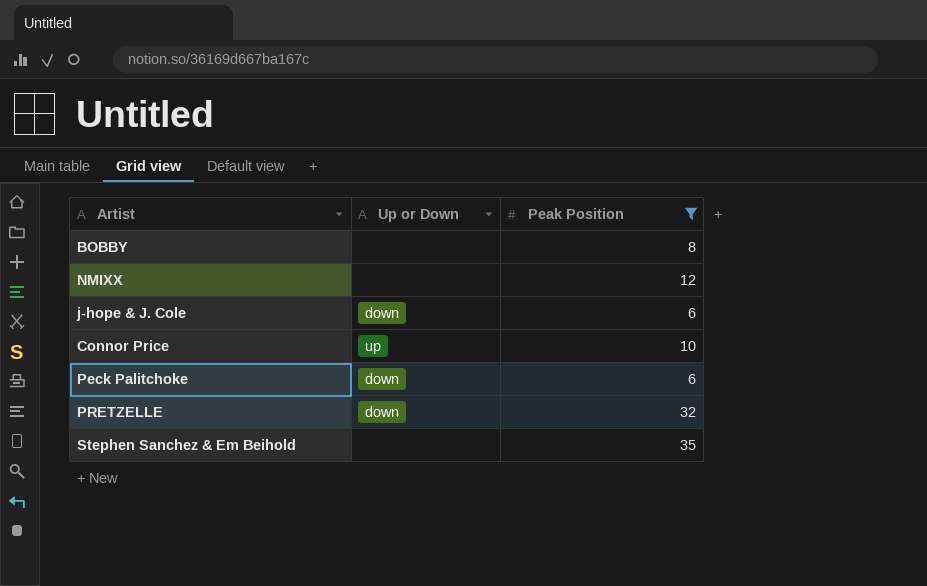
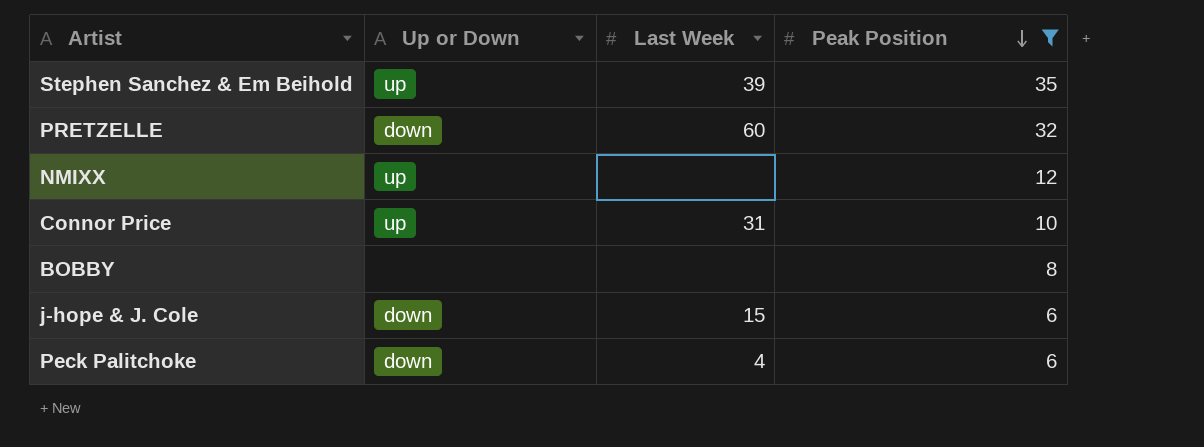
row order: none -> Peak Position descending
column Last Week | position: none -> 3
Stephen Sanchez & Em Beihold | Up or Down: none -> up
NMIXX | Up or Down: none -> up

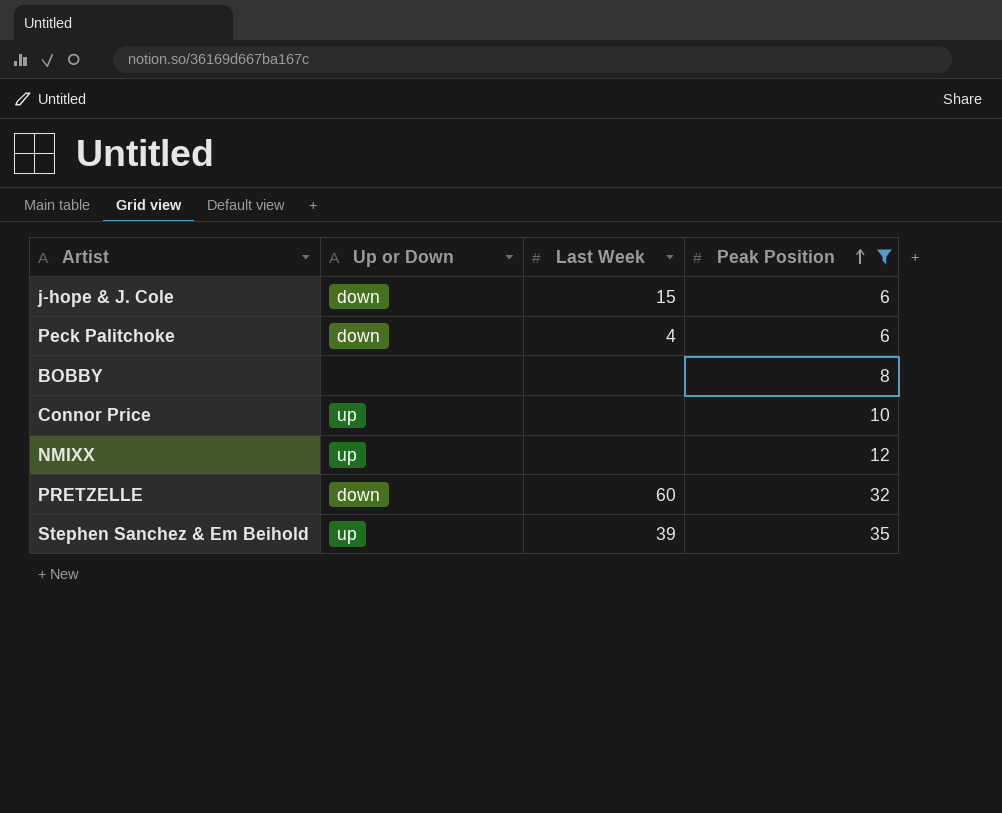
row order: Peak Position descending -> Peak Position ascending
Connor Price | Last Week: 31 -> none

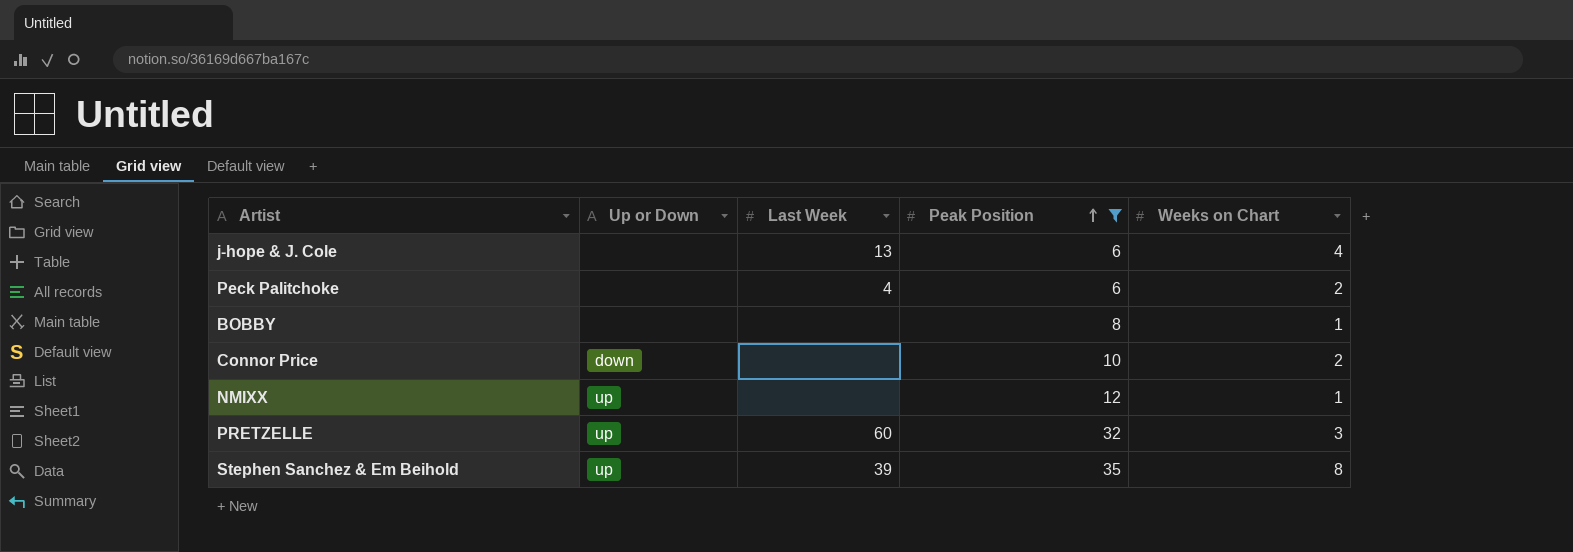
column Weeks on Chart | position: none -> 5
j-hope & J. Cole | Up or Down: down -> none
j-hope & J. Cole | Last Week: 15 -> 13
Peck Palitchoke | Up or Down: down -> none
Connor Price | Up or Down: up -> down
PRETZELLE | Up or Down: down -> up

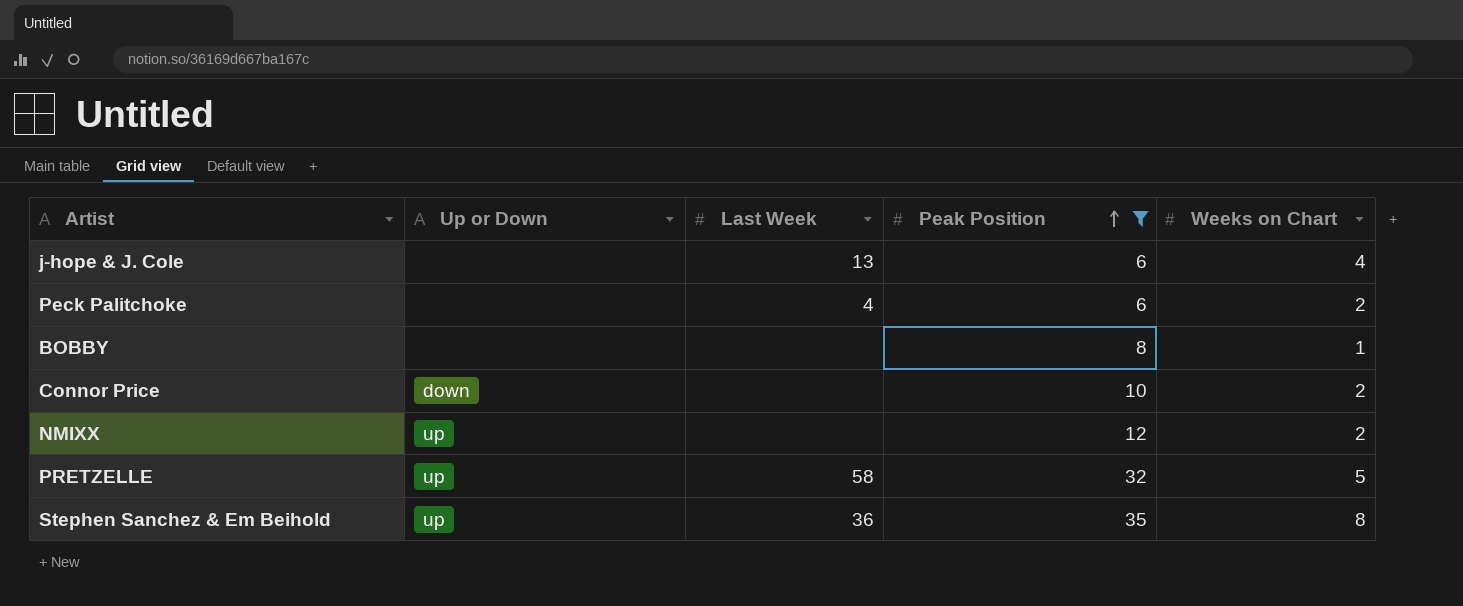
NMIXX | Weeks on Chart: 1 -> 2
PRETZELLE | Last Week: 60 -> 58
PRETZELLE | Weeks on Chart: 3 -> 5
Stephen Sanchez & Em Beihold | Last Week: 39 -> 36

